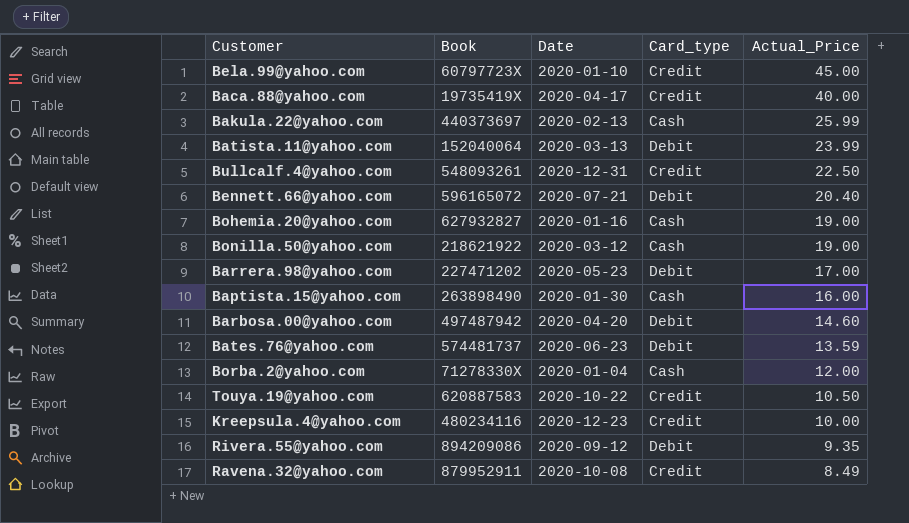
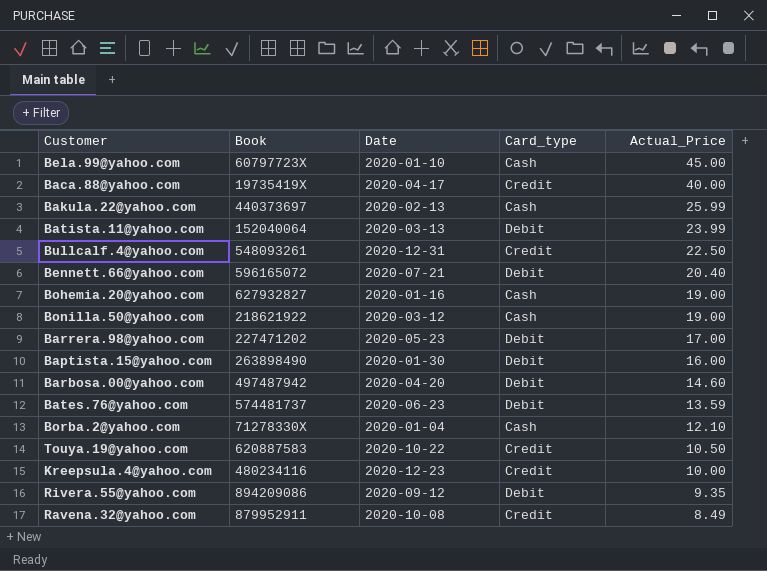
Bela.99@yahoo.com | Card_type: Credit -> Cash
Baptista.15@yahoo.com | Card_type: Cash -> Debit
Borba.2@yahoo.com | Actual_Price: 12.00 -> 12.10

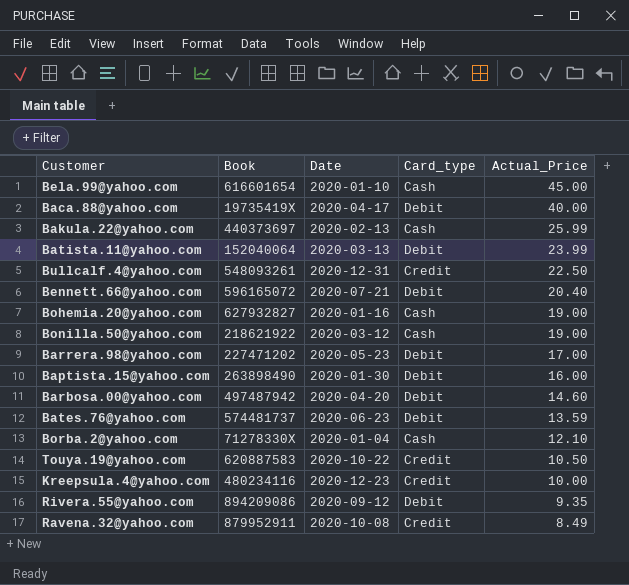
Bela.99@yahoo.com | Book: 60797723X -> 616601654
Baca.88@yahoo.com | Card_type: Credit -> Debit

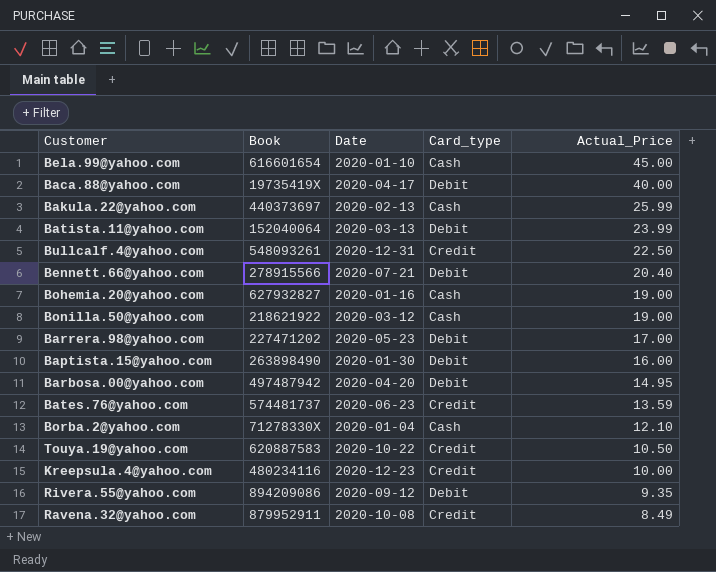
Bennett.66@yahoo.com | Book: 596165072 -> 278915566
Barbosa.00@yahoo.com | Actual_Price: 14.60 -> 14.95
Bates.76@yahoo.com | Card_type: Debit -> Credit

